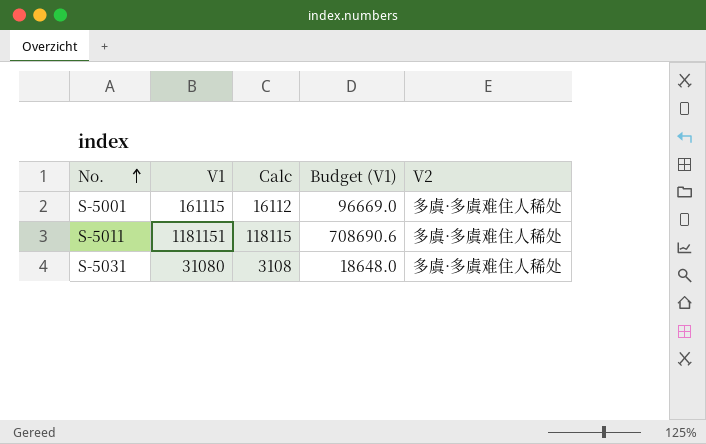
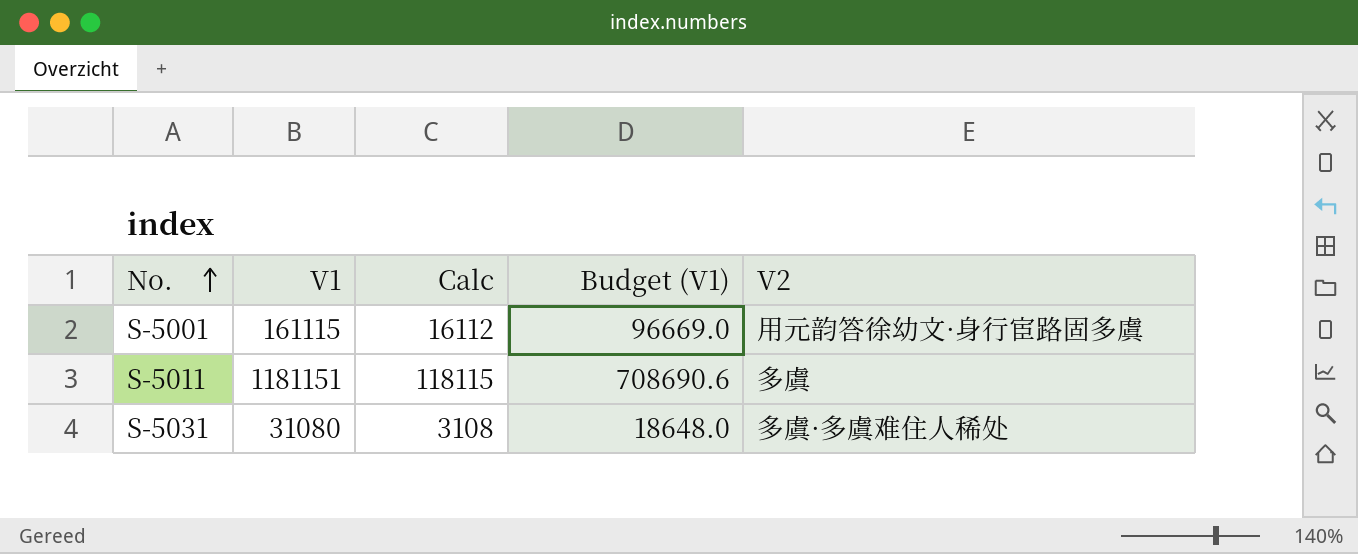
S-5001 | V2: 多虞·多虞难住人稀处 -> 用元韵答徐幼文·身行宦路固多虞
S-5011 | V2: 多虞·多虞难住人稀处 -> 多虞

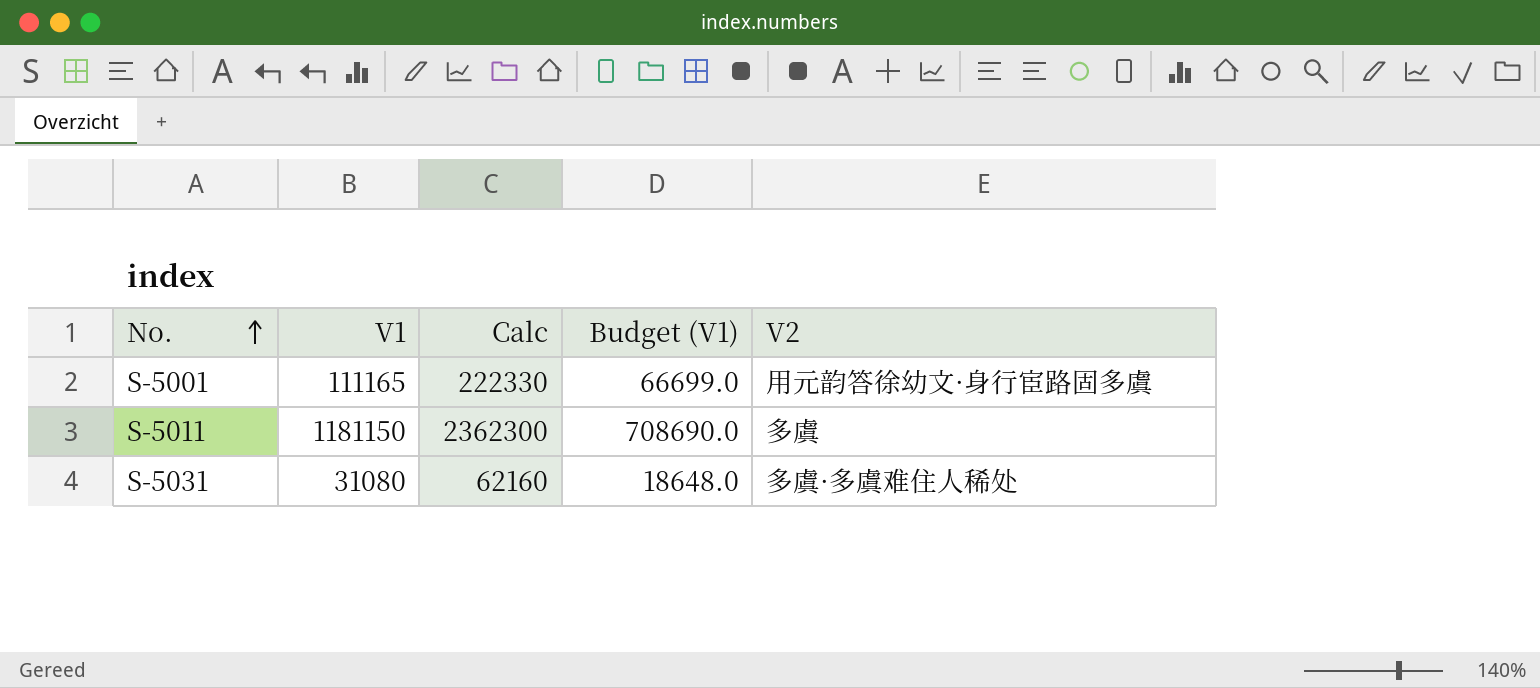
column Calc | formula: [V1] * 0.1 -> [V1] * 2
S-5001 | V1: 161115 -> 111165
S-5001 | Budget (V1): 96669.0 -> 66699.0
S-5011 | V1: 1181151 -> 1181150
S-5011 | Budget (V1): 708690.6 -> 708690.0

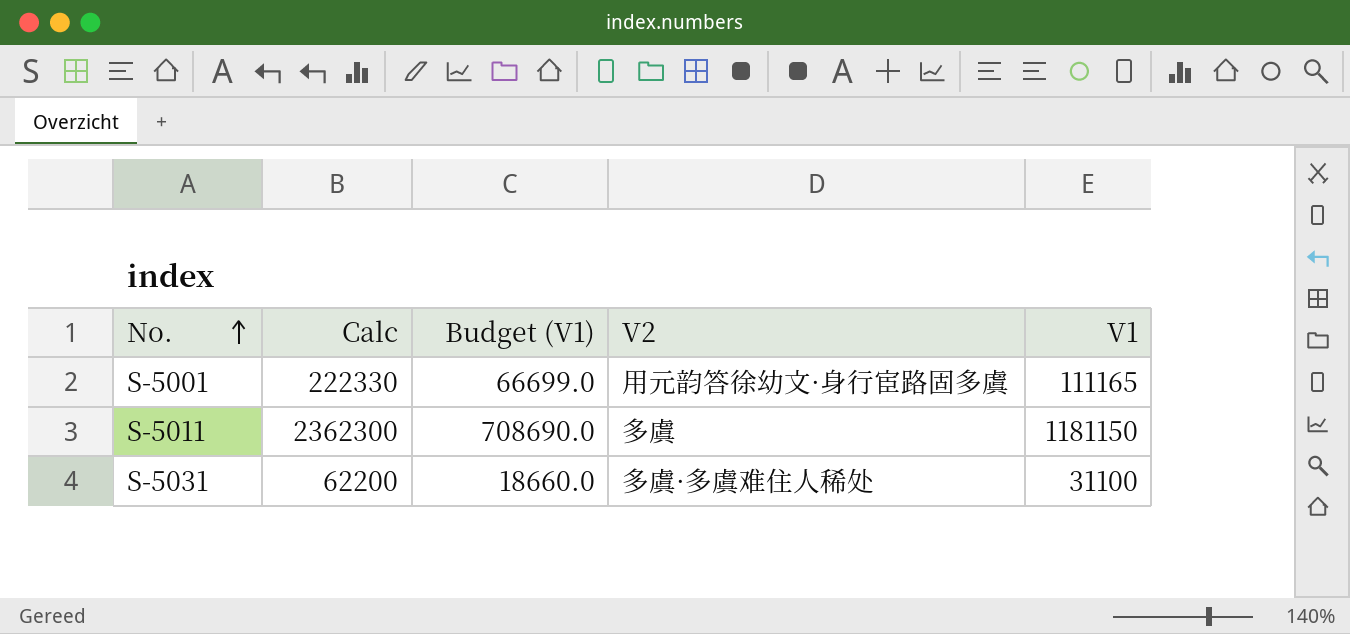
column V1 | position: 2 -> 5
S-5031 | Calc: 62160 -> 62200
S-5031 | Budget (V1): 18648.0 -> 18660.0
S-5031 | V1: 31080 -> 31100

